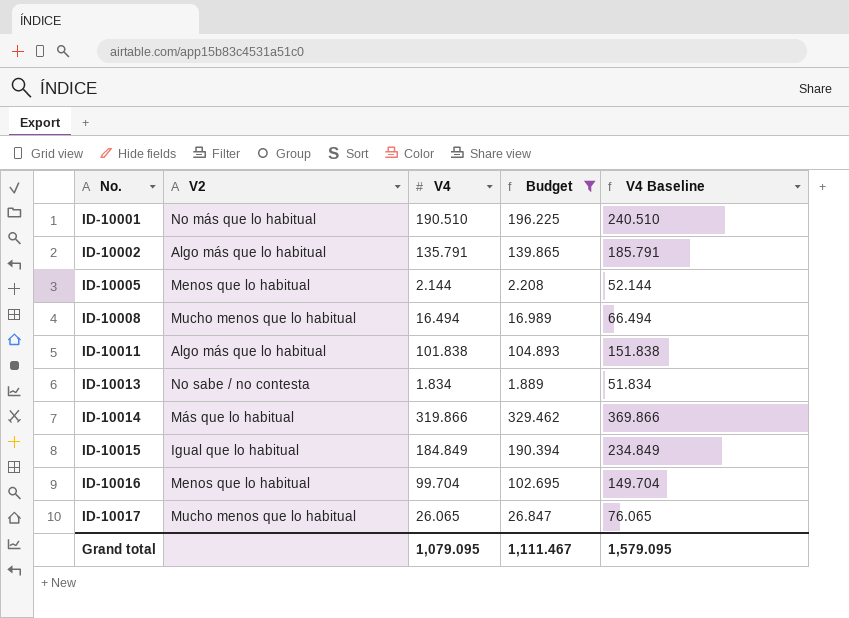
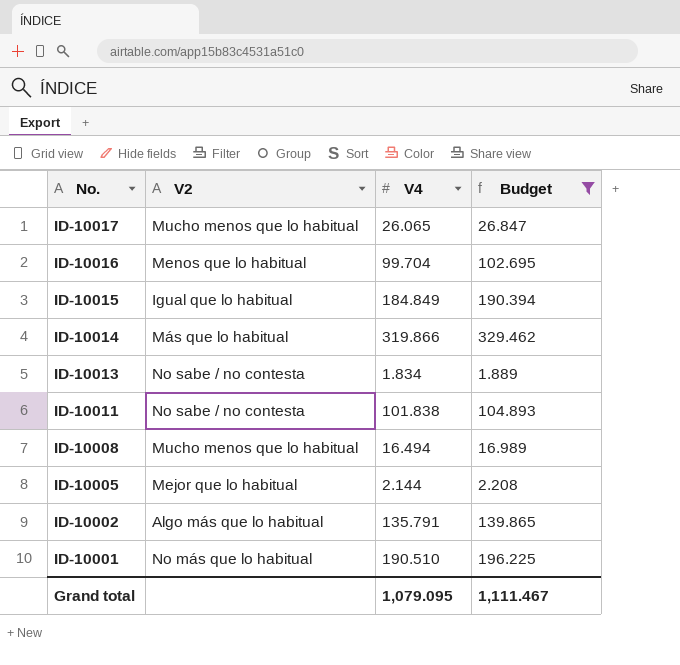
row order: No. ascending -> No. descending
column V4 Baseline | formula: [V4] + 50 -> none
ID-10011 | V2: Algo más que lo habitual -> No sabe / no contesta
ID-10005 | V2: Menos que lo habitual -> Mejor que lo habitual

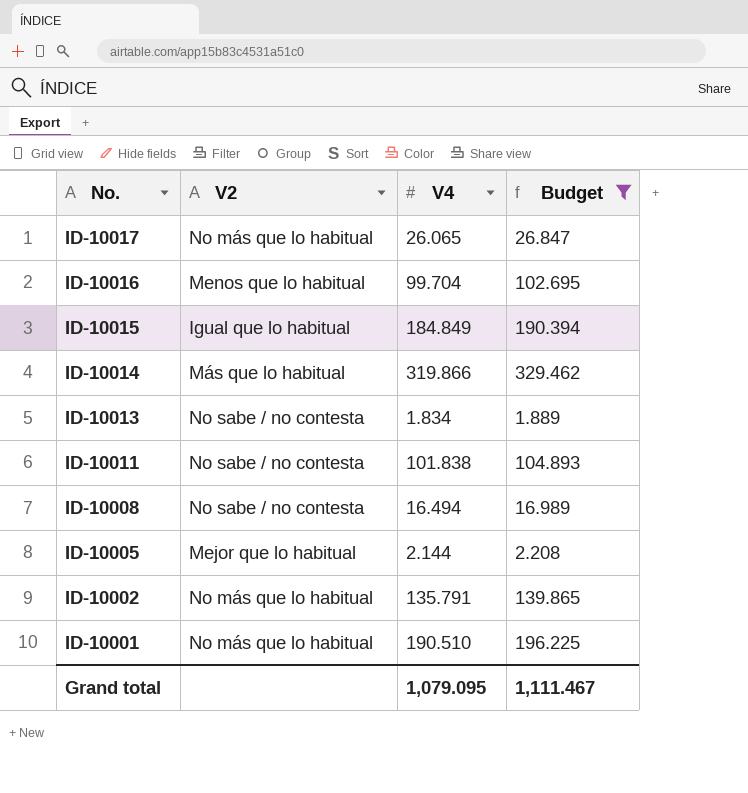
ID-10017 | V2: Mucho menos que lo habitual -> No más que lo habitual
ID-10008 | V2: Mucho menos que lo habitual -> No sabe / no contesta
ID-10002 | V2: Algo más que lo habitual -> No más que lo habitual

